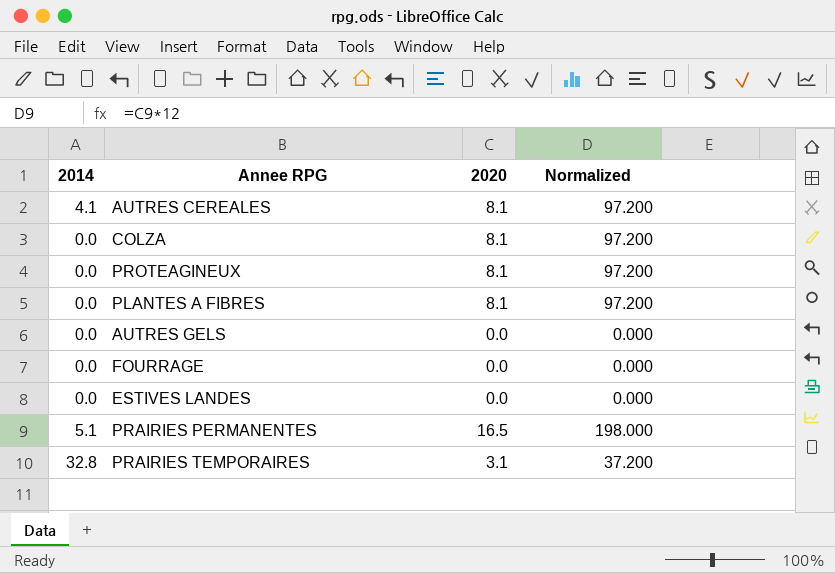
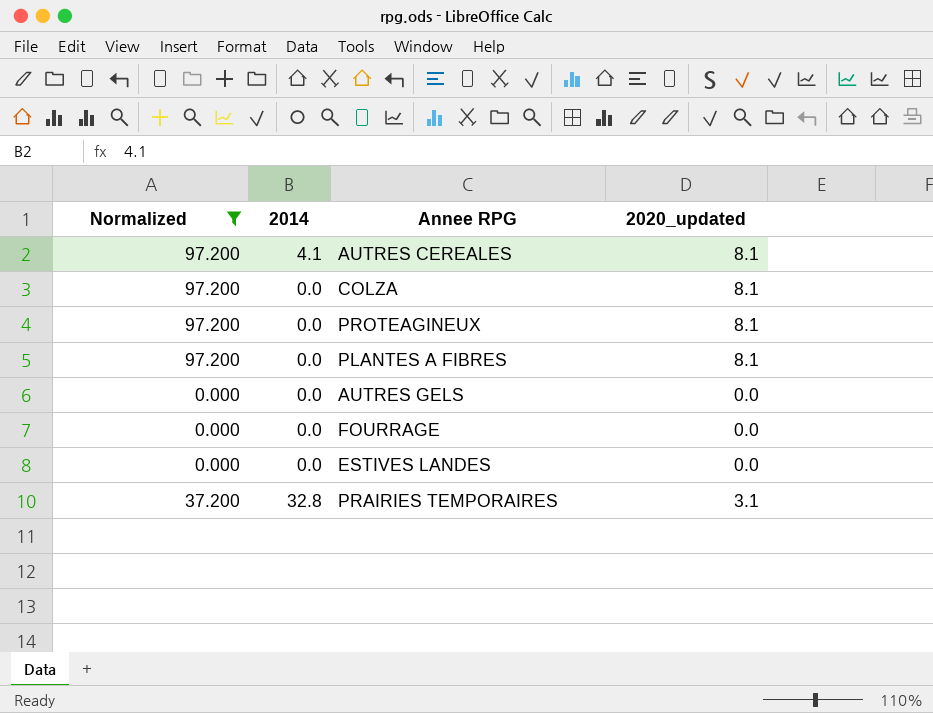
filter: none -> Normalized != 198.000
column Normalized | position: 4 -> 1
column name: 2020 -> 2020_updated

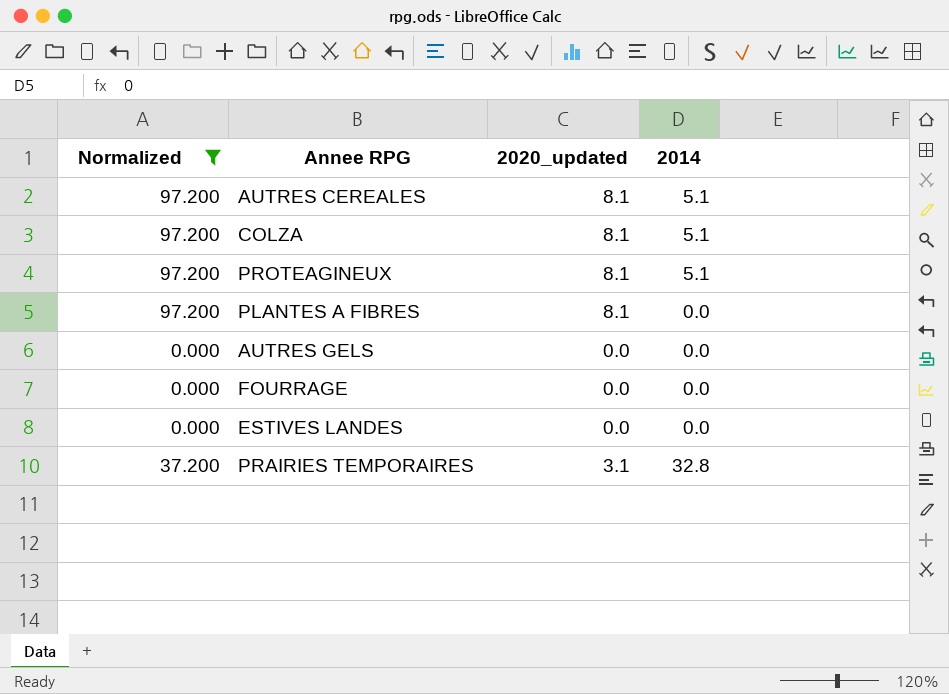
column 2014 | position: 2 -> 4
AUTRES CEREALES | 2014: 4.1 -> 5.1
COLZA | 2014: 0.0 -> 5.1
PROTEAGINEUX | 2014: 0.0 -> 5.1

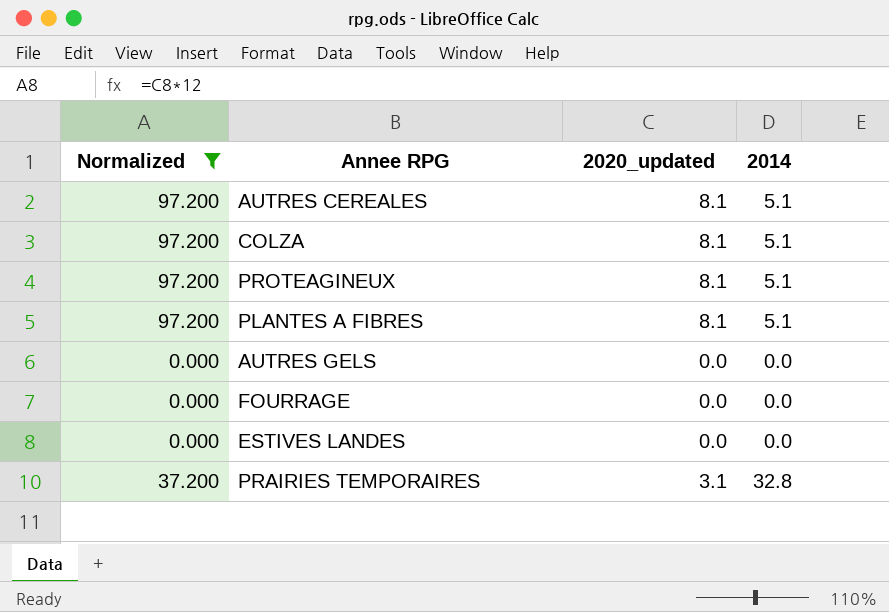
PLANTES A FIBRES | 2014: 0.0 -> 5.1

